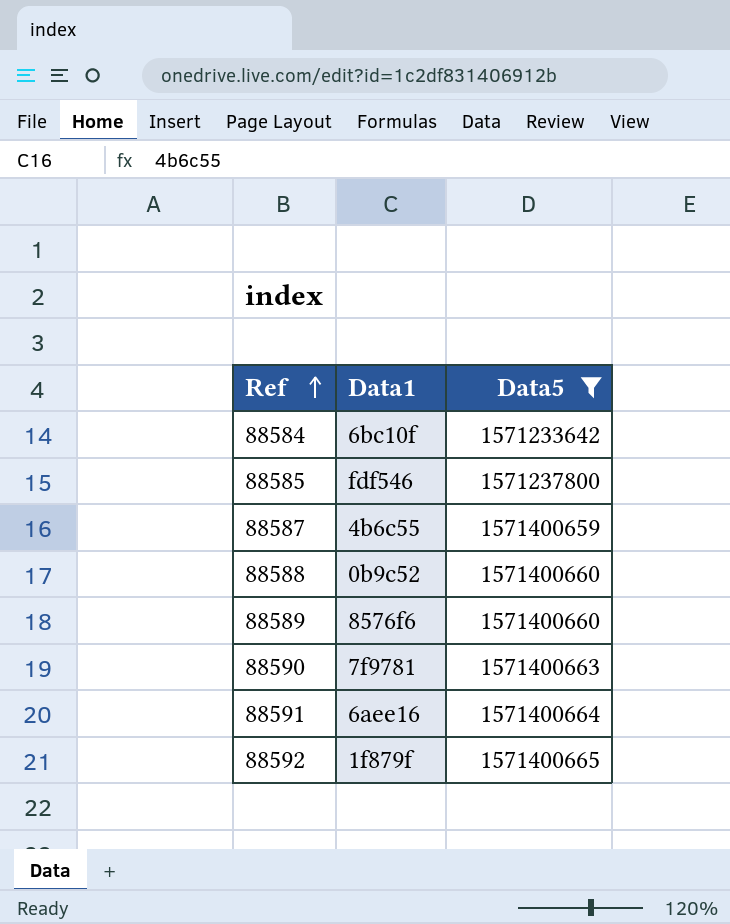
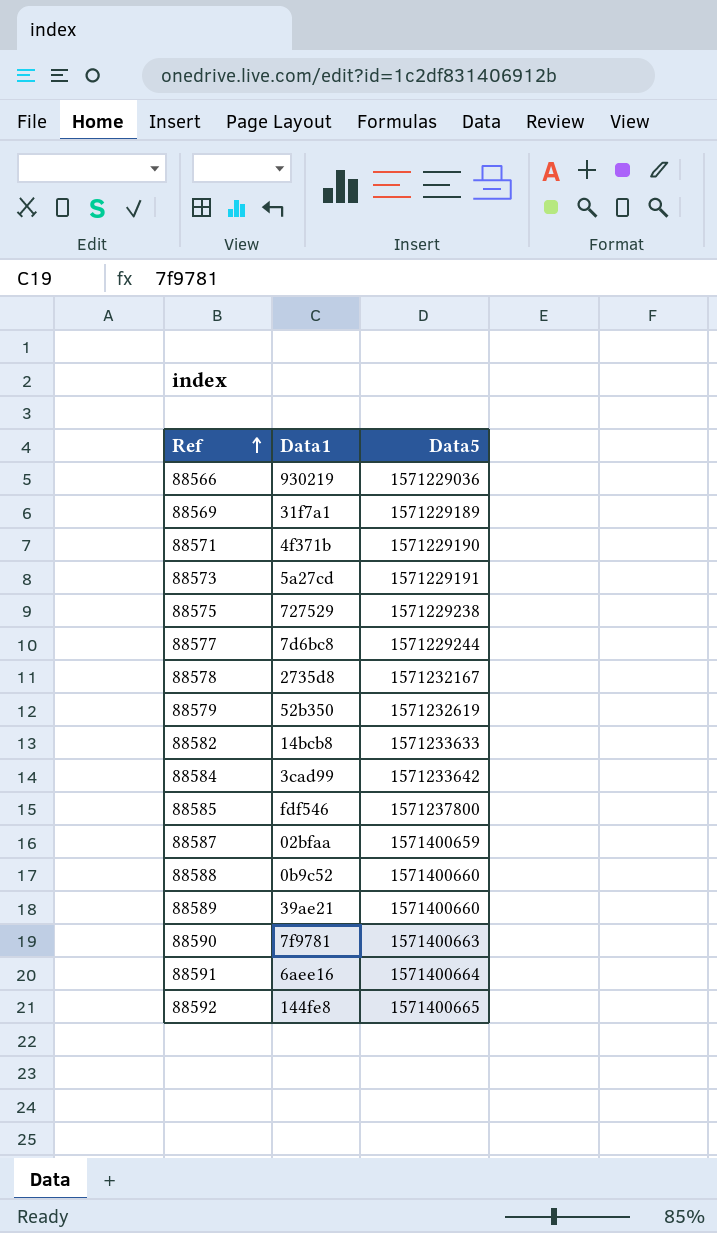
filter: Data5 >= 1571233642 -> none
88584 | Data1: 6bc10f -> 3cad99
88587 | Data1: 4b6c55 -> 02bfaa
88589 | Data1: 8576f6 -> 39ae21
88592 | Data1: 1f879f -> 144fe8

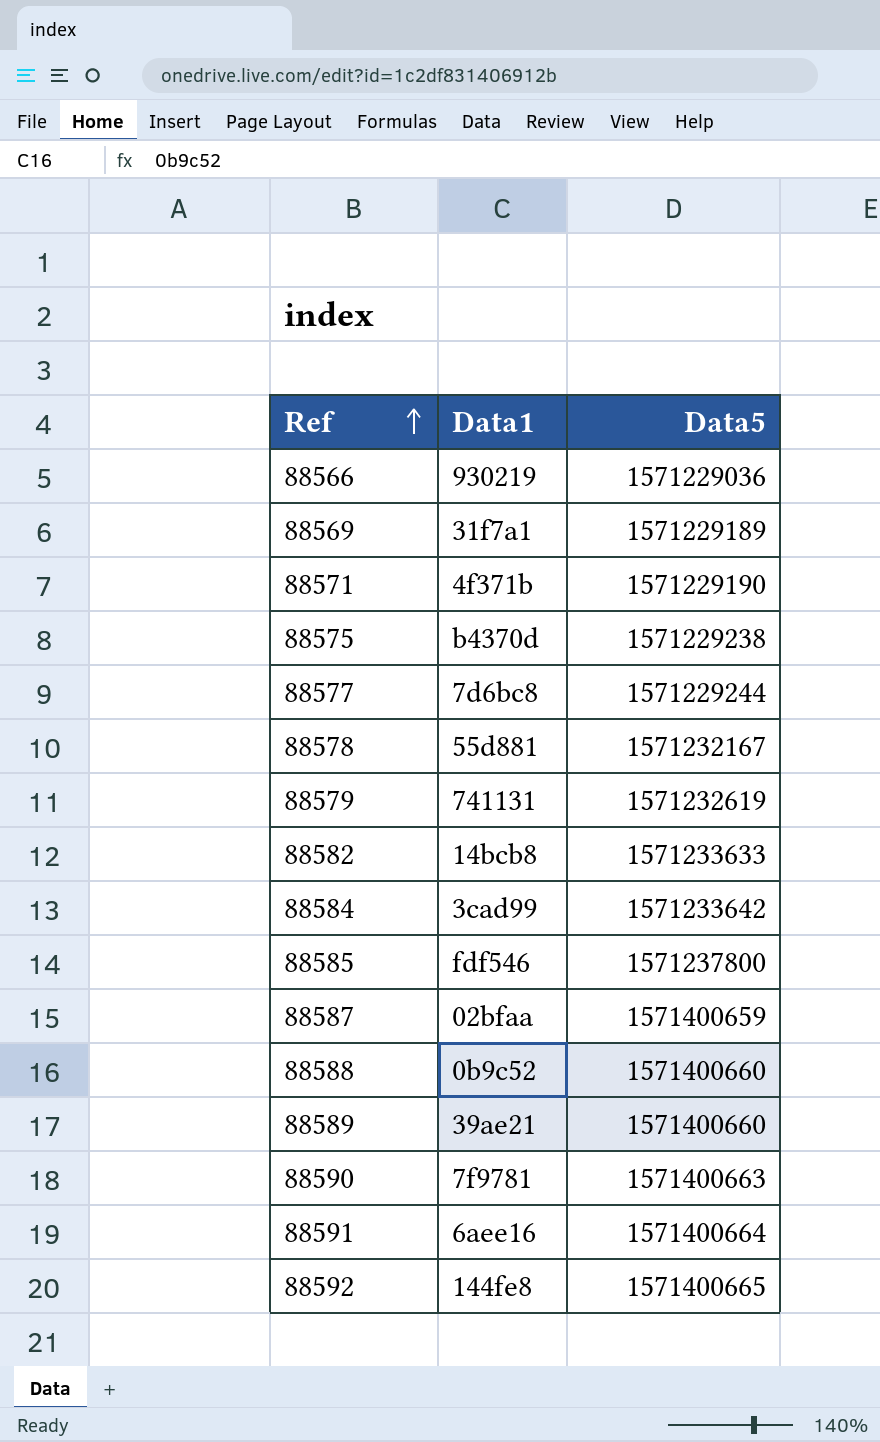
row 88573: 5a27cd | 1571229191 -> none
88575 | Data1: 727529 -> b4370d
88578 | Data1: 2735d8 -> 55d881
88579 | Data1: 52b350 -> 741131

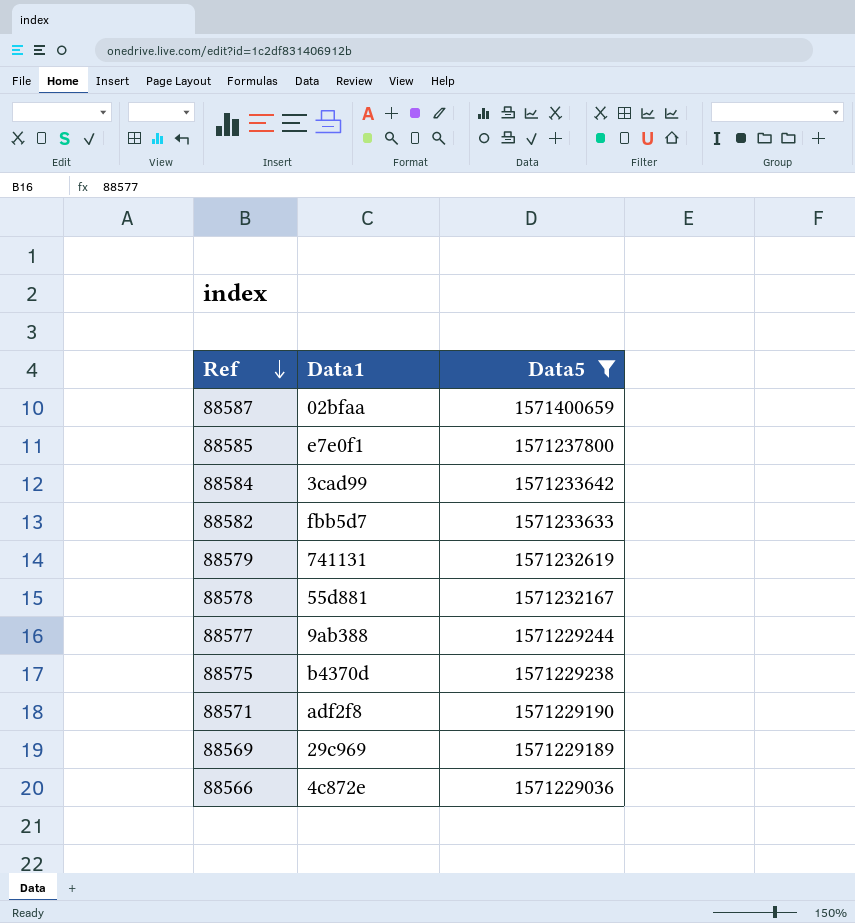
filter: none -> Data5 <= 1571400659
row order: Ref ascending -> Ref descending
88585 | Data1: fdf546 -> e7e0f1
88582 | Data1: 14bcb8 -> fbb5d7
88577 | Data1: 7d6bc8 -> 9ab388
88571 | Data1: 4f371b -> adf2f8
88569 | Data1: 31f7a1 -> 29c969
88566 | Data1: 930219 -> 4c872e

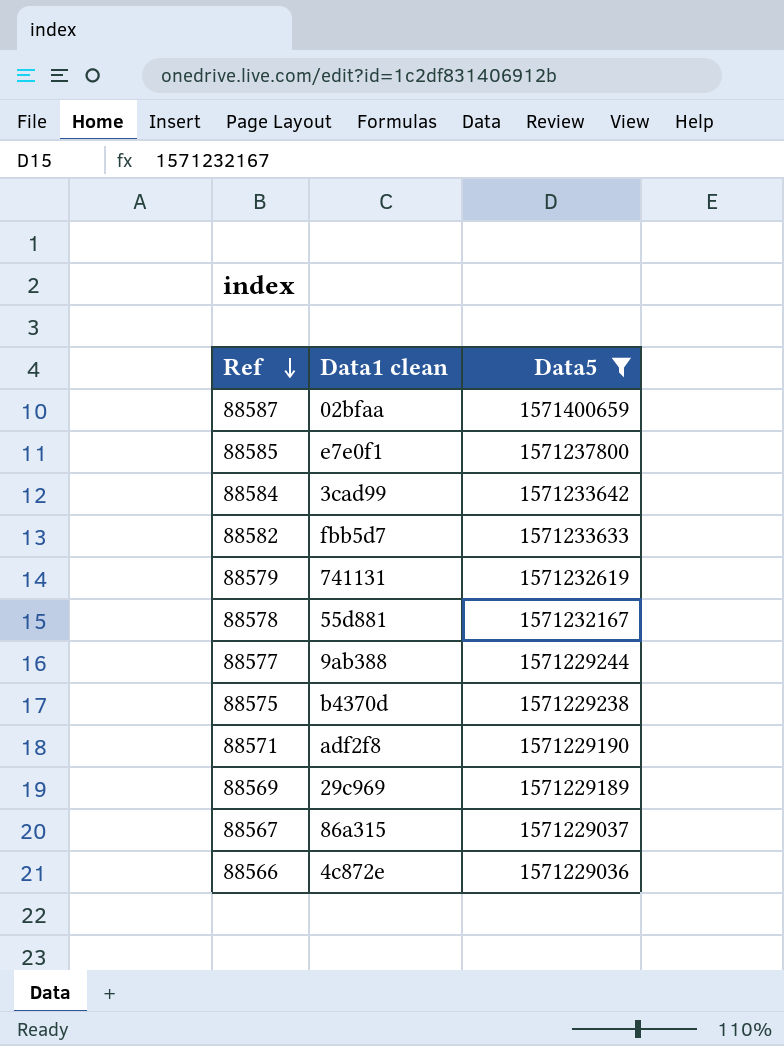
column name: Data1 -> Data1 clean
row 88567: none -> 86a315 | 1571229037

